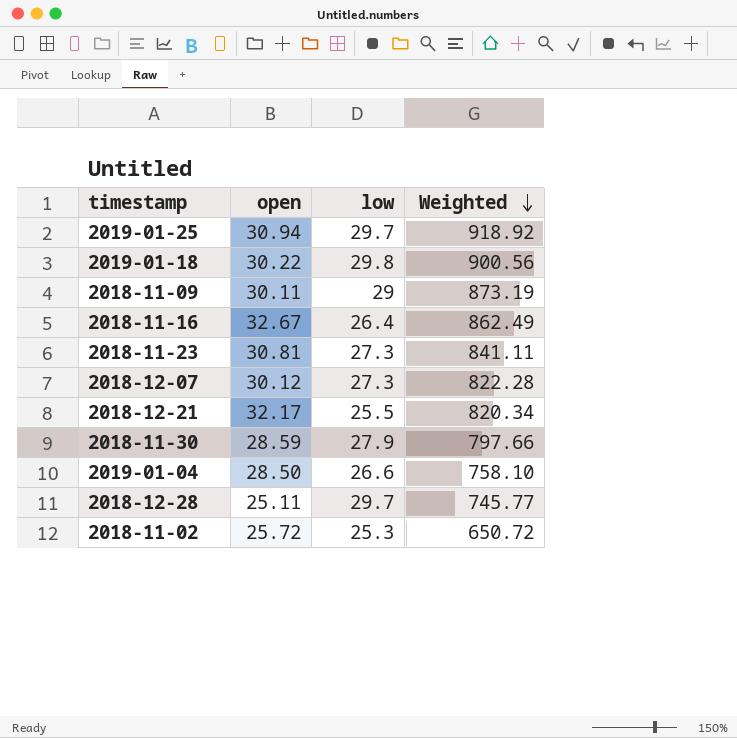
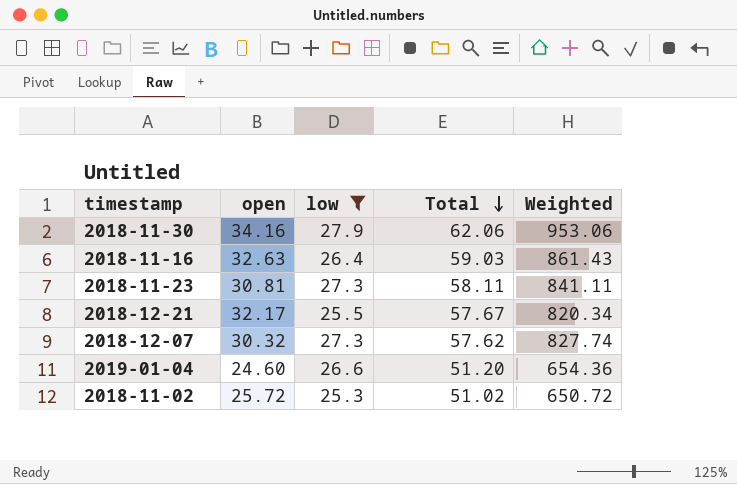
filter: none -> low <= 27.9
row order: Weighted descending -> Total descending
column Total | formula: none -> [open] + [low]
2018-11-30 | open: 28.59 -> 34.16
2018-11-30 | Weighted: 797.66 -> 953.06
2018-11-16 | open: 32.67 -> 32.63
2018-11-16 | Weighted: 862.49 -> 861.43
2018-12-07 | open: 30.12 -> 30.32
2018-12-07 | Weighted: 822.28 -> 827.74
2019-01-04 | open: 28.50 -> 24.60
2019-01-04 | Weighted: 758.10 -> 654.36

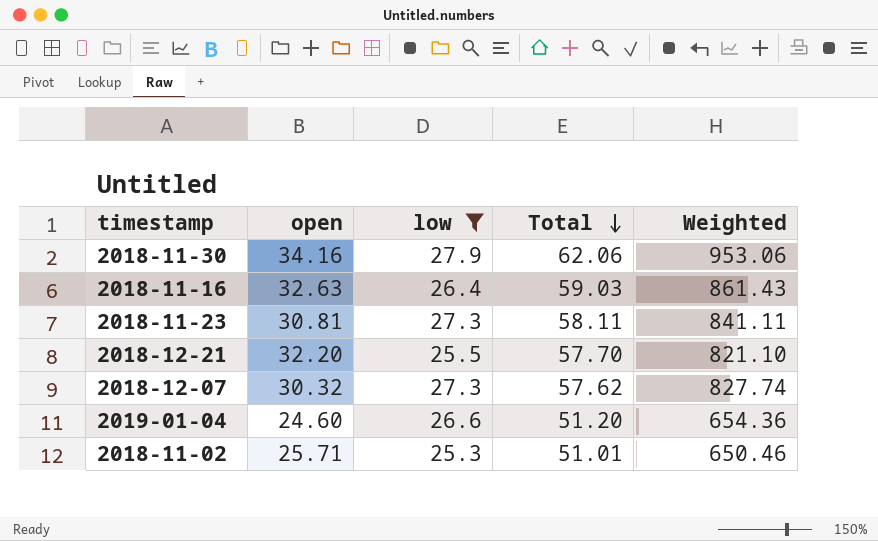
2018-12-21 | open: 32.17 -> 32.20
2018-12-21 | Total: 57.67 -> 57.70
2018-12-21 | Weighted: 820.34 -> 821.10
2018-11-02 | open: 25.72 -> 25.71
2018-11-02 | Total: 51.02 -> 51.01
2018-11-02 | Weighted: 650.72 -> 650.46

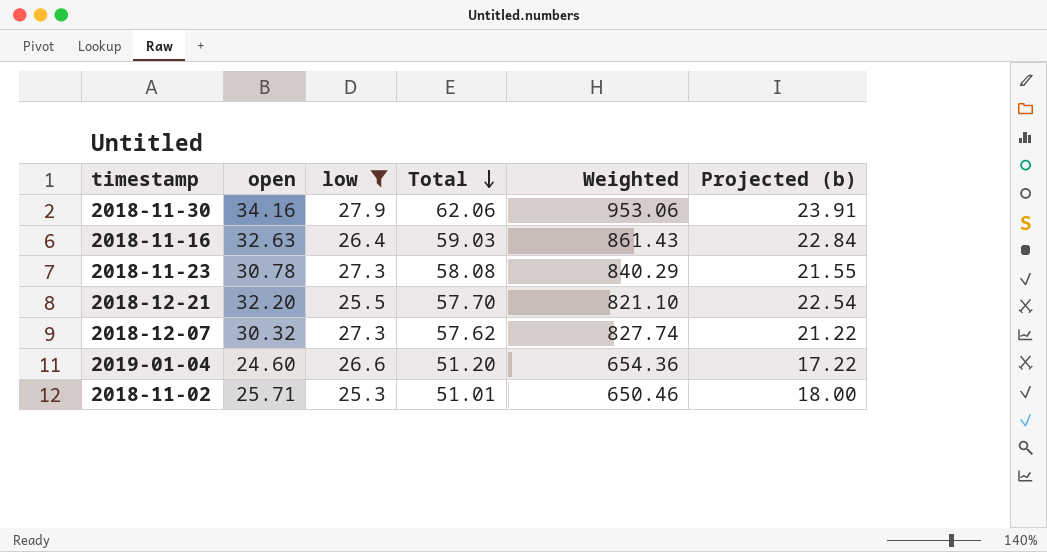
column Projected (b) | formula: none -> [open] * 0.7
2018-11-23 | open: 30.81 -> 30.78
2018-11-23 | Total: 58.11 -> 58.08
2018-11-23 | Weighted: 841.11 -> 840.29

